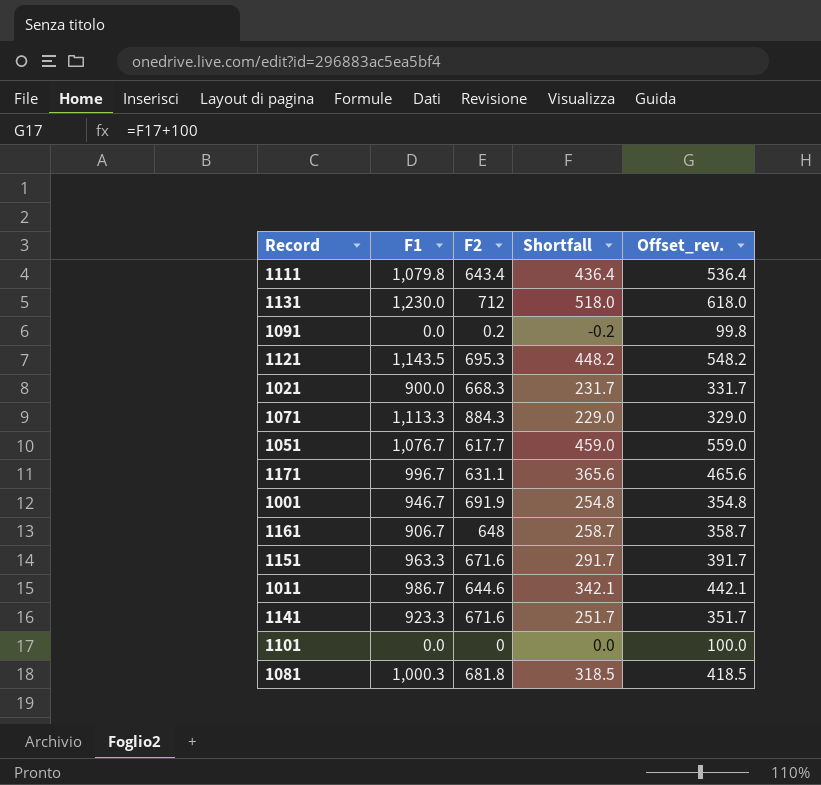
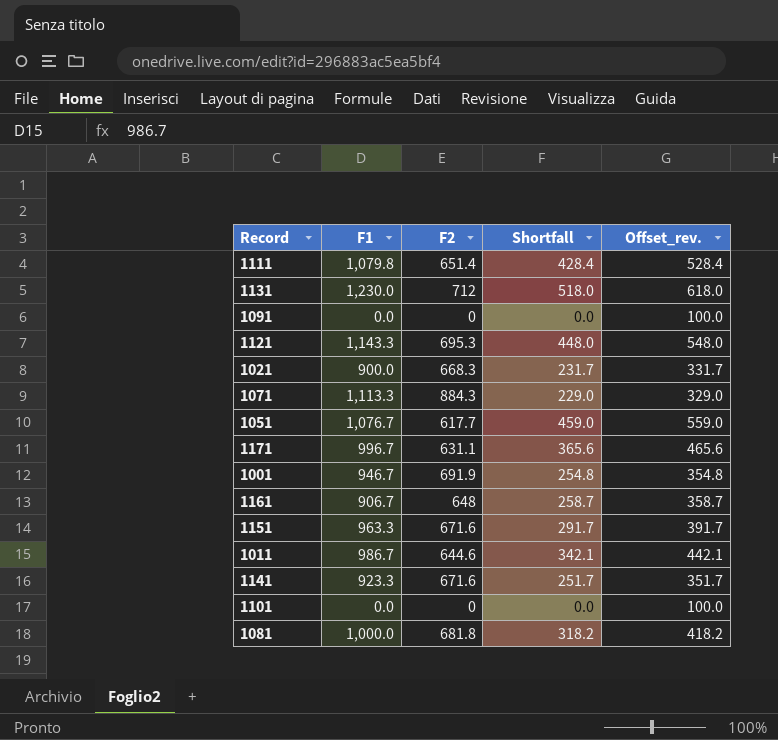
1111 | F2: 643.4 -> 651.4
1111 | Shortfall: 436.4 -> 428.4
1111 | Offset_rev.: 536.4 -> 528.4
1091 | F2: 0.2 -> 0
1091 | Shortfall: -0.2 -> 0.0
1091 | Offset_rev.: 99.8 -> 100.0
1121 | F1: 1,143.5 -> 1,143.3
1121 | Shortfall: 448.2 -> 448.0
1121 | Offset_rev.: 548.2 -> 548.0
1081 | F1: 1,000.3 -> 1,000.0
1081 | Shortfall: 318.5 -> 318.2
1081 | Offset_rev.: 418.5 -> 418.2

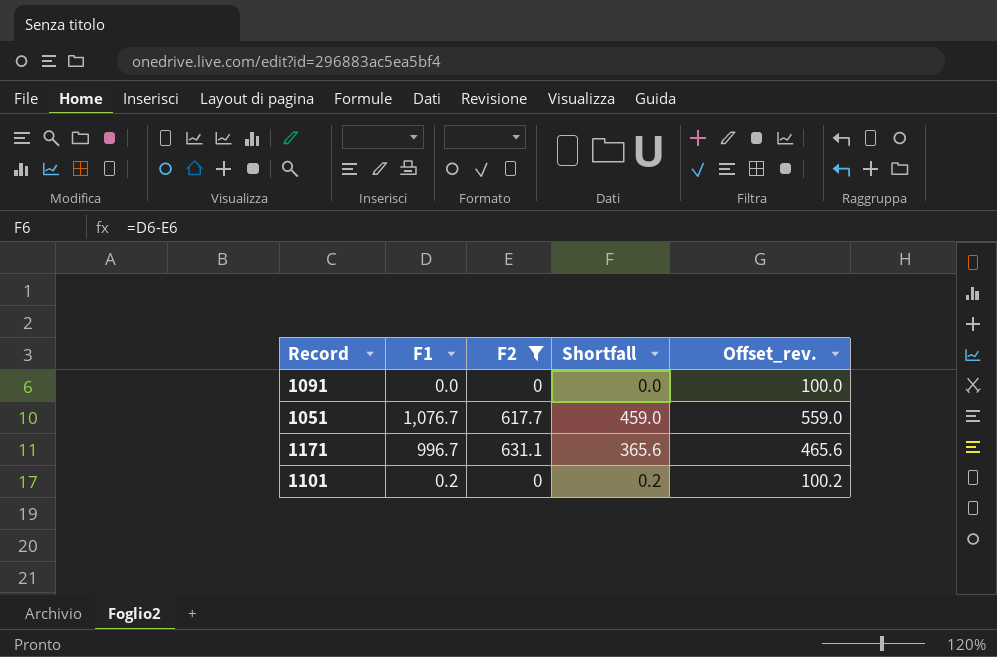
filter: none -> F2 <= 631.1
1101 | F1: 0.0 -> 0.2
1101 | Shortfall: 0.0 -> 0.2
1101 | Offset_rev.: 100.0 -> 100.2

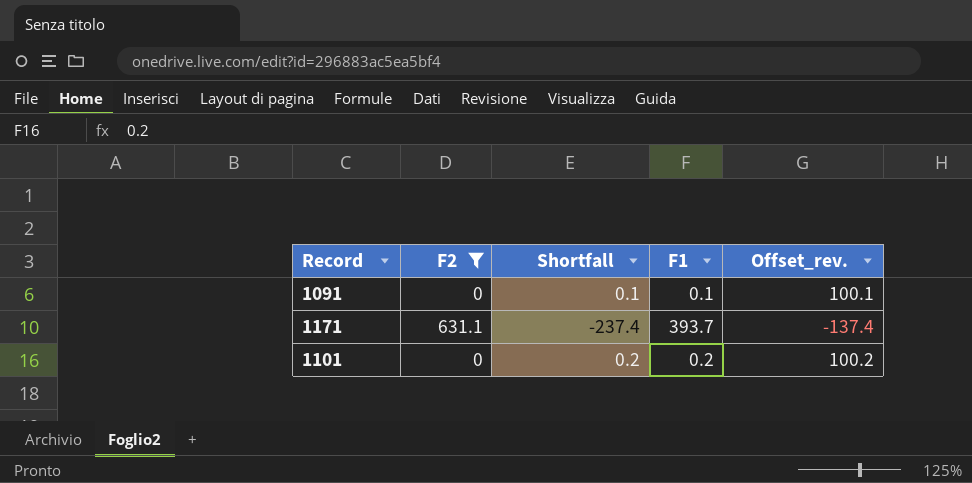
column F1 | position: 2 -> 4
row 1051: 1,076.7 | 617.7 | 459.0 | 559.0 -> none
1091 | Shortfall: 0.0 -> 0.1
1091 | F1: 0.0 -> 0.1
1091 | Offset_rev.: 100.0 -> 100.1
1171 | Shortfall: 365.6 -> -237.4
1171 | F1: 996.7 -> 393.7
1171 | Offset_rev.: 465.6 -> -137.4

